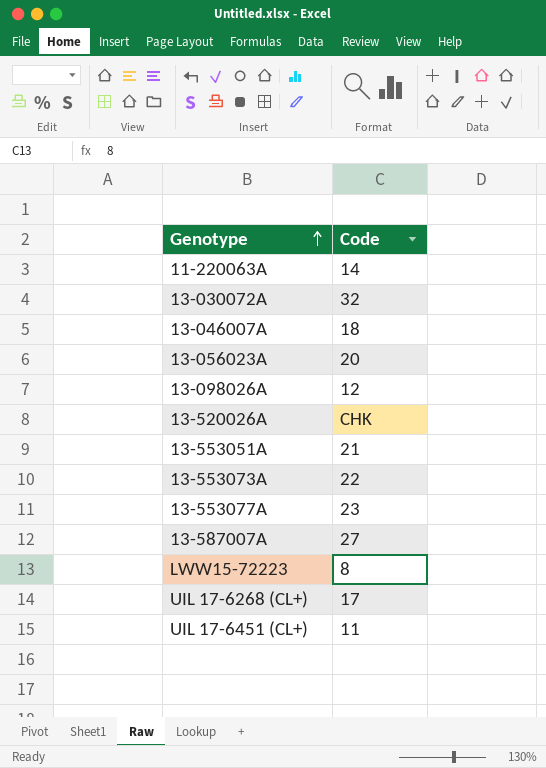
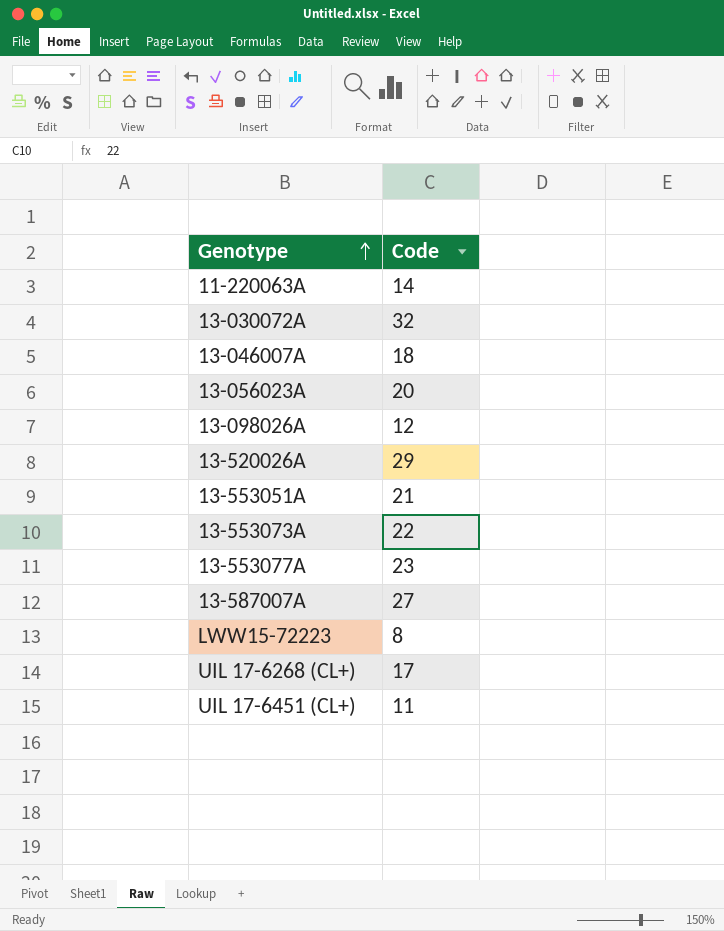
13-520026A | Code: CHK -> 29

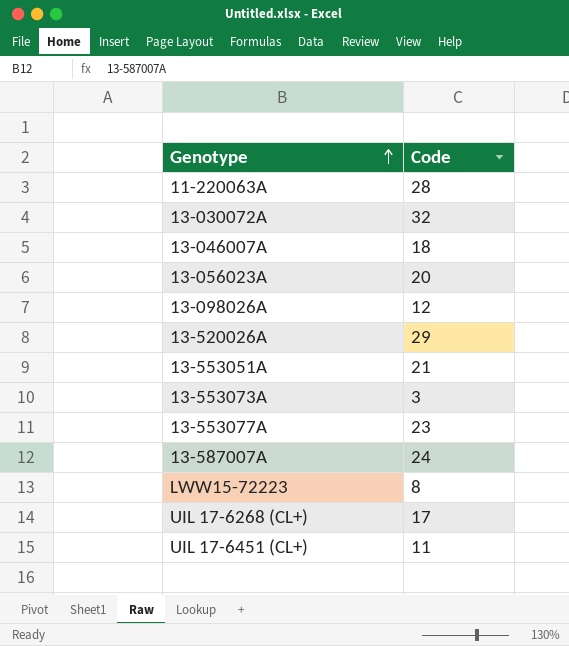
11-220063A | Code: 14 -> 28
13-553073A | Code: 22 -> 3
13-587007A | Code: 27 -> 24

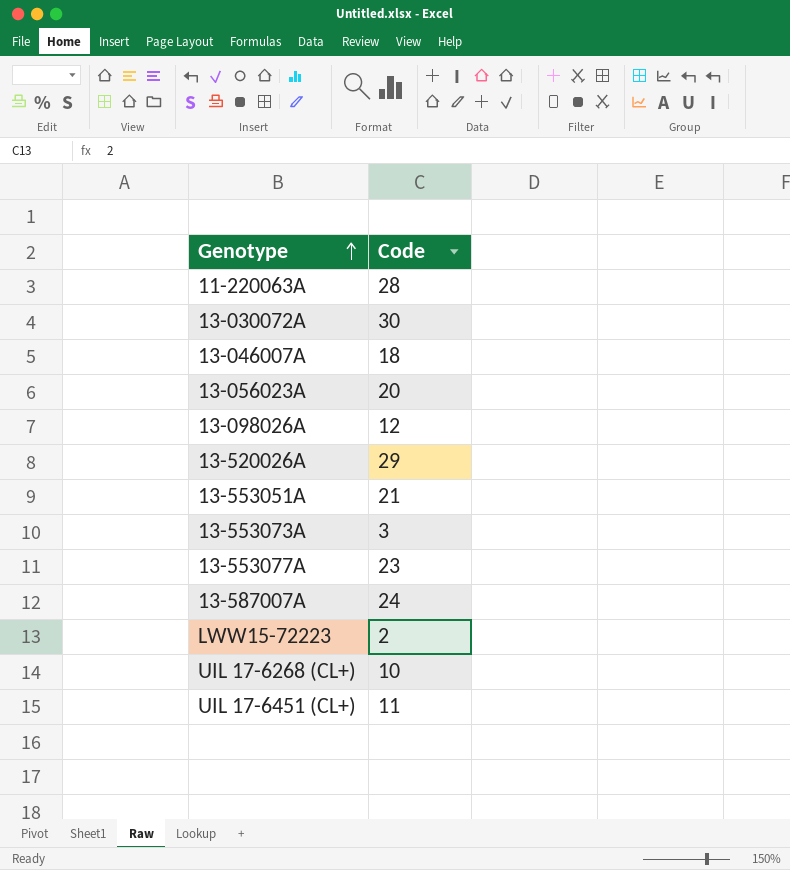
13-030072A | Code: 32 -> 30
LWW15-72223 | Code: 8 -> 2
UIL 17-6268 (CL+) | Code: 17 -> 10

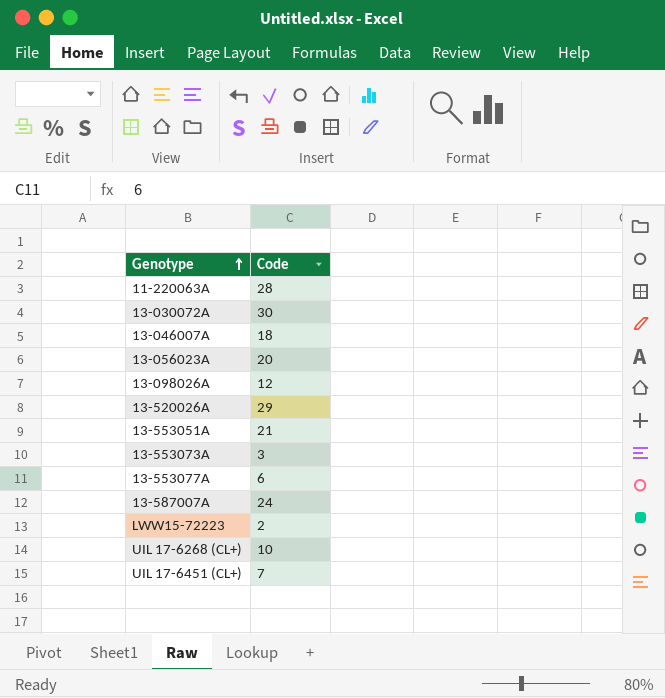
13-553077A | Code: 23 -> 6
UIL 17-6451 (CL+) | Code: 11 -> 7

